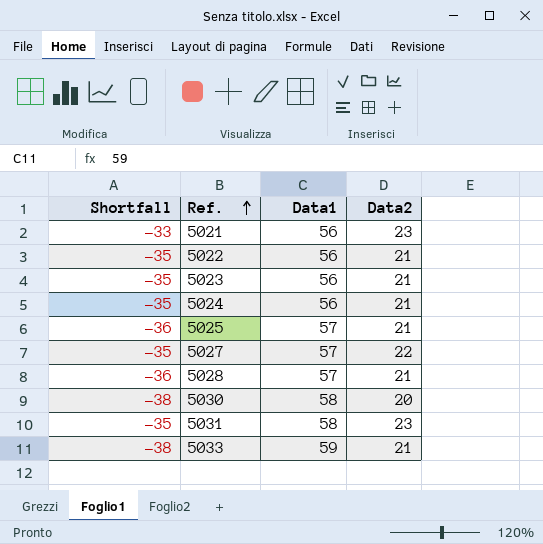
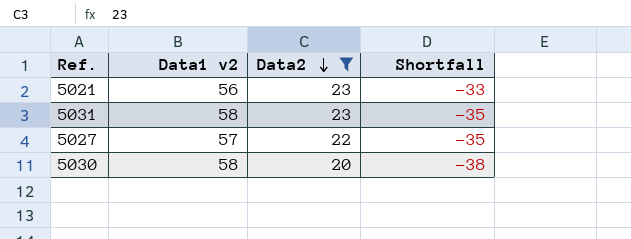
filter: none -> Data2 != 21
row order: Ref. ascending -> Data2 descending
column name: Data1 -> Data1 v2
column Shortfall | position: 1 -> 4

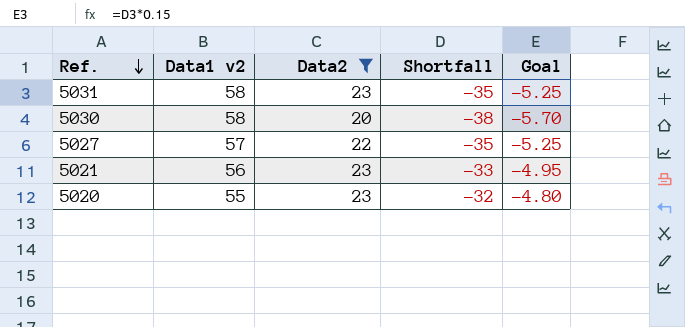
row order: Data2 descending -> Ref. descending
column Goal | formula: none -> [Shortfall] * 0.15
row 5020: none -> 55 | 23 | -32 | -4.80

